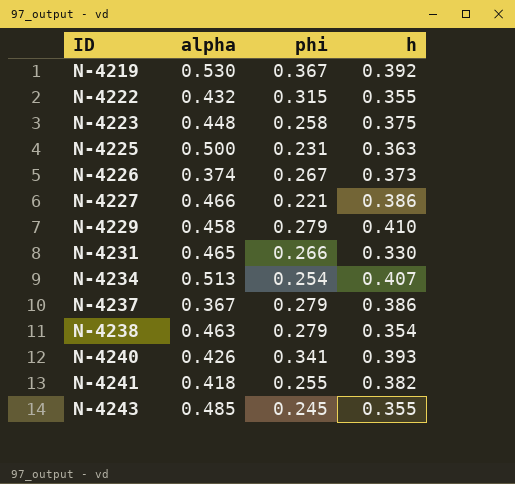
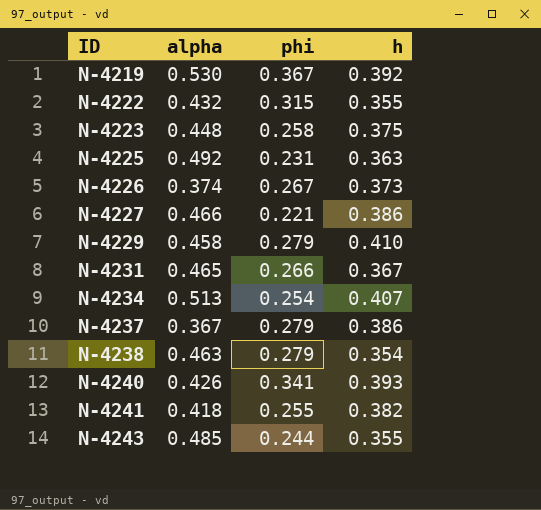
N-4225 | alpha: 0.500 -> 0.492
N-4231 | h: 0.330 -> 0.367
N-4243 | phi: 0.245 -> 0.244

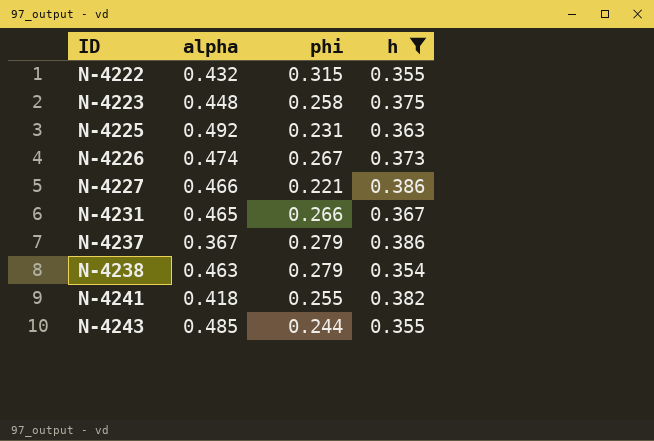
filter: none -> h <= 0.386
N-4226 | alpha: 0.374 -> 0.474

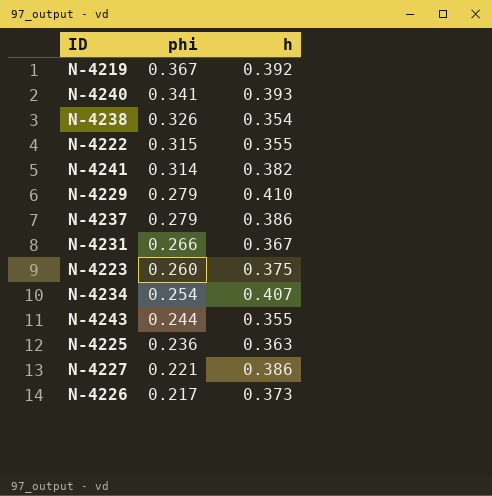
filter: h <= 0.386 -> none
row order: ID ascending -> phi descending
column alpha | position: 2 -> none
N-4238 | phi: 0.279 -> 0.326
N-4241 | phi: 0.255 -> 0.314
N-4223 | phi: 0.258 -> 0.260
N-4225 | phi: 0.231 -> 0.236
N-4226 | phi: 0.267 -> 0.217

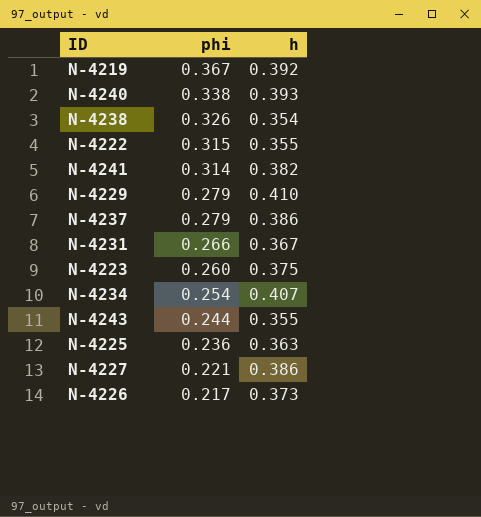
N-4240 | phi: 0.341 -> 0.338

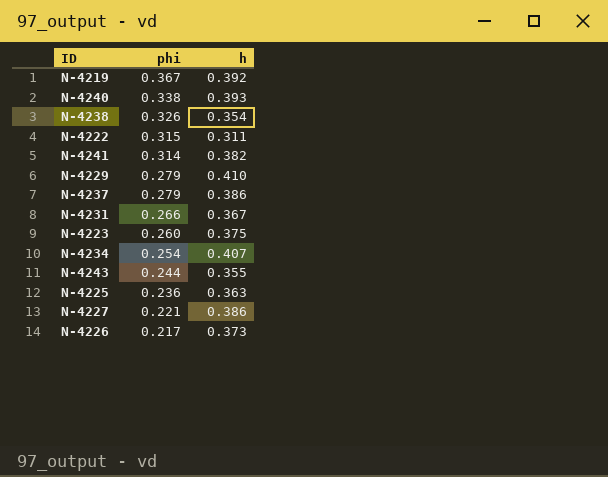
N-4222 | h: 0.355 -> 0.311

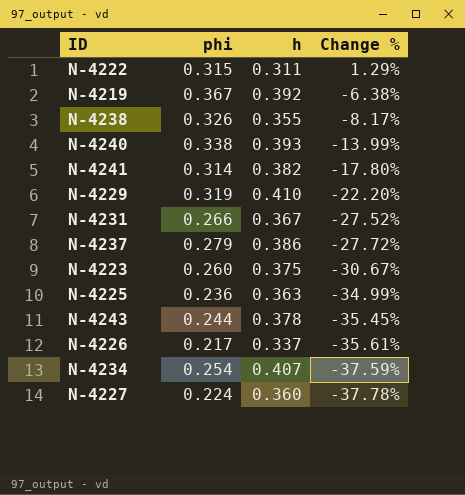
row order: phi descending -> Change % descending
column Change % | formula: none -> ([phi] - [h]) / [h]
N-4238 | h: 0.354 -> 0.355
N-4229 | phi: 0.279 -> 0.319
N-4243 | h: 0.355 -> 0.378
N-4226 | h: 0.373 -> 0.337
N-4227 | phi: 0.221 -> 0.224
N-4227 | h: 0.386 -> 0.360

